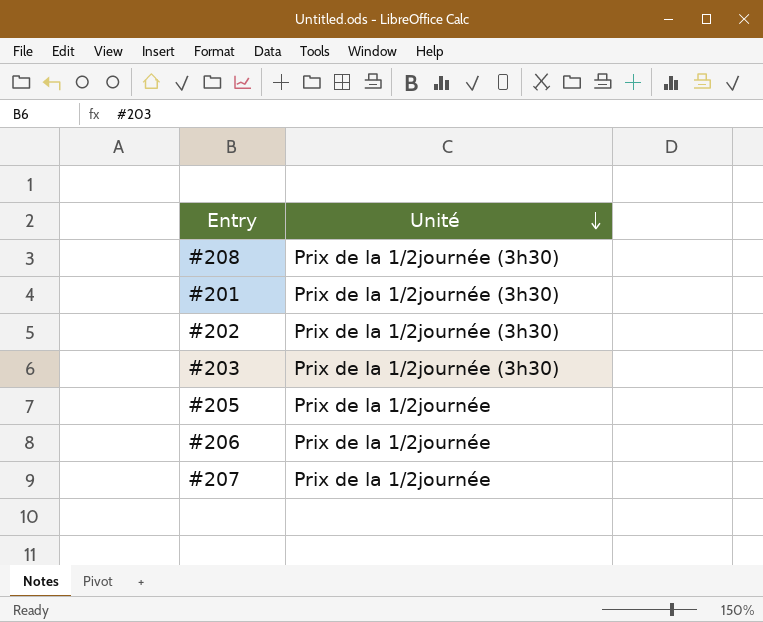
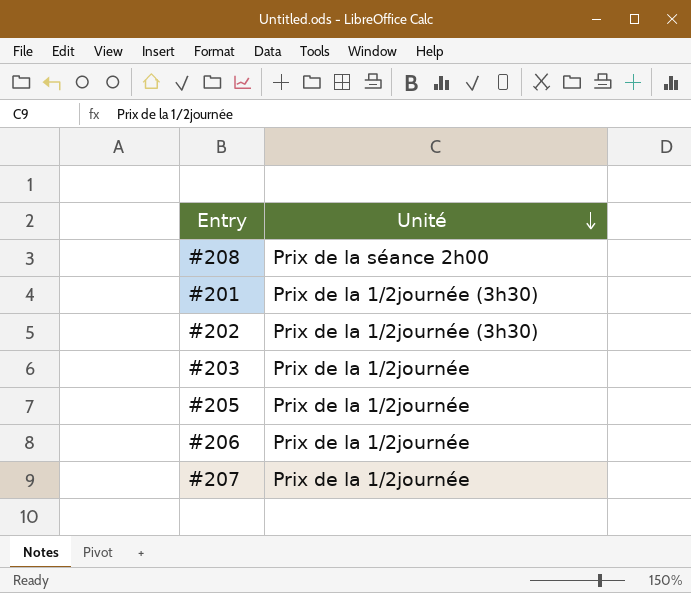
#208 | Unité: Prix de la 1/2journée (3h30) -> Prix de la séance 2h00
#203 | Unité: Prix de la 1/2journée (3h30) -> Prix de la 1/2journée

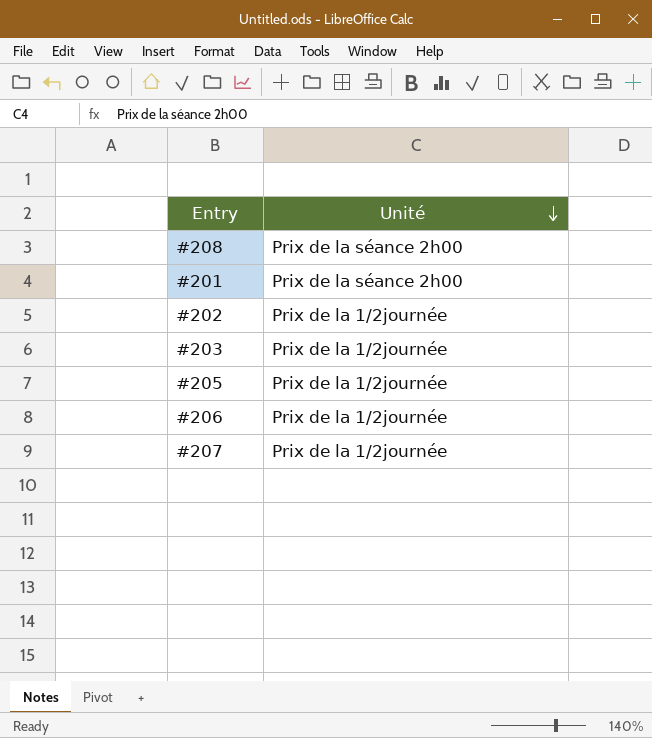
#201 | Unité: Prix de la 1/2journée (3h30) -> Prix de la séance 2h00
#202 | Unité: Prix de la 1/2journée (3h30) -> Prix de la 1/2journée

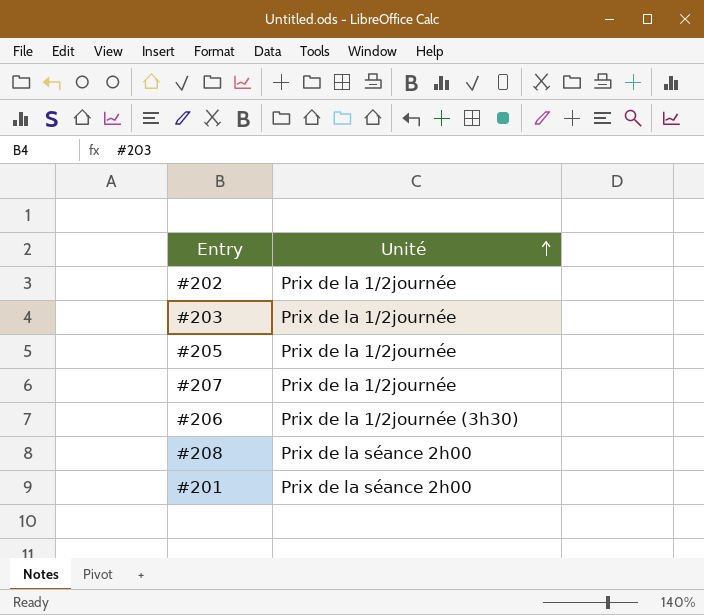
row order: Unité descending -> Unité ascending
#206 | Unité: Prix de la 1/2journée -> Prix de la 1/2journée (3h30)

